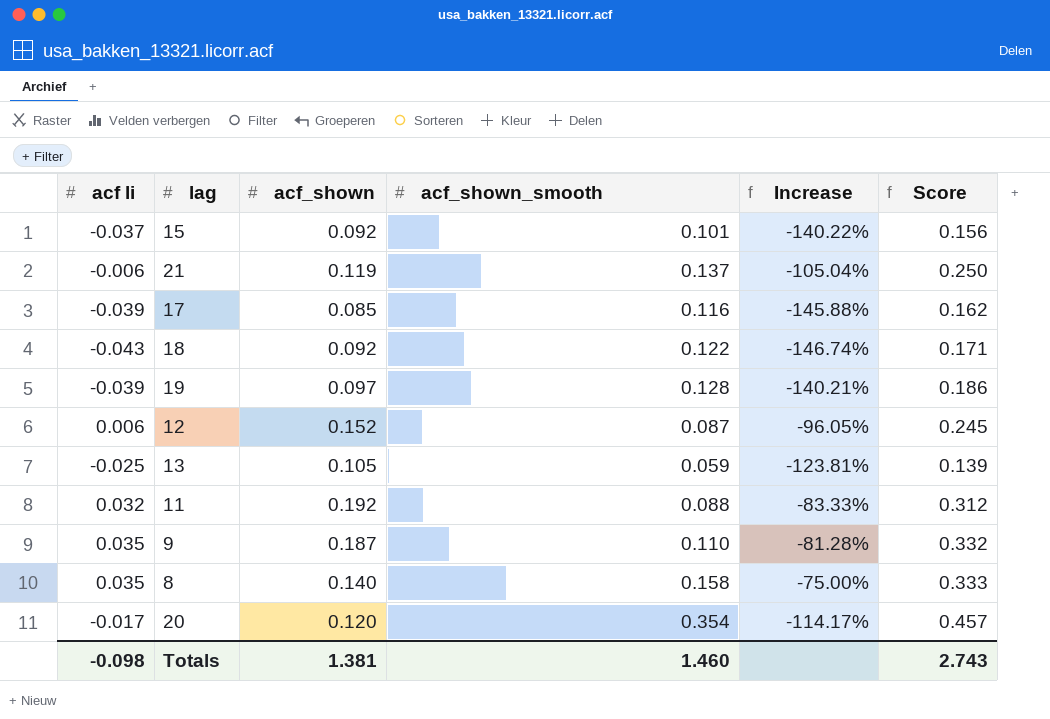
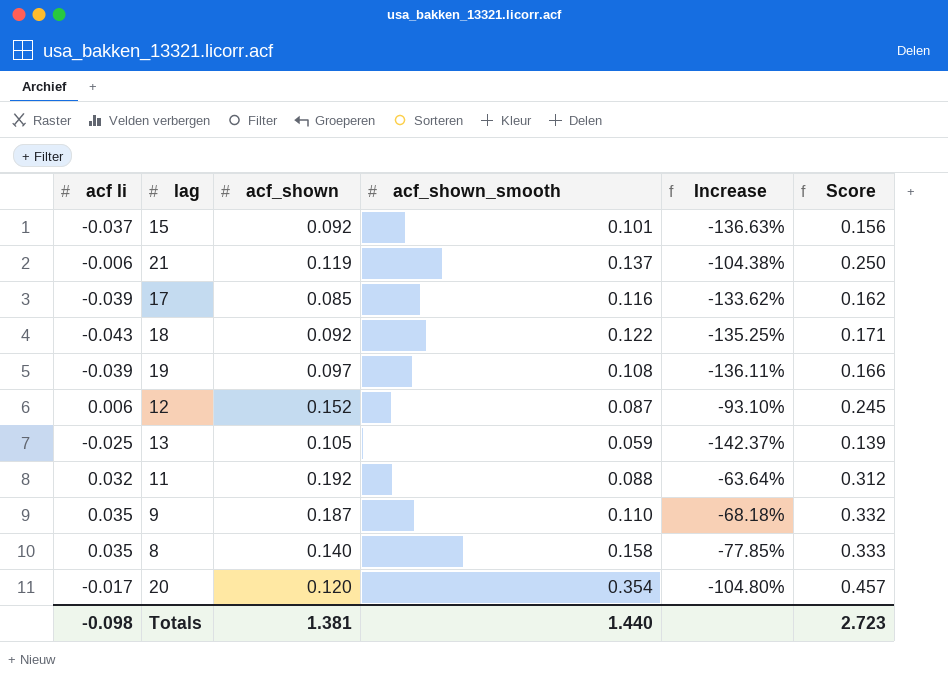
column Increase | formula: ([acf li] - [acf_shown]) / [acf_shown] -> ([acf li] - [acf_shown_smooth]) / [acf_shown_smooth]
19 | acf_shown_smooth: 0.128 -> 0.108
19 | Score: 0.186 -> 0.166
Totals | acf_shown_smooth: 1.460 -> 1.440
Totals | Score: 2.743 -> 2.723

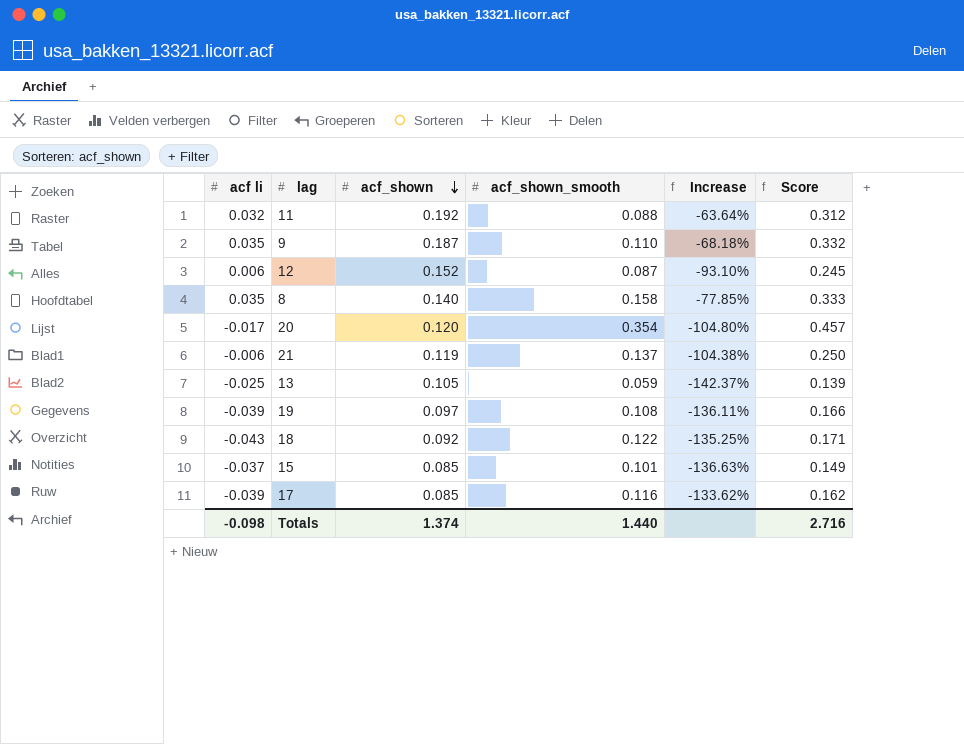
row order: none -> acf_shown descending
15 | acf_shown: 0.092 -> 0.085
15 | Score: 0.156 -> 0.149
Totals | acf_shown: 1.381 -> 1.374
Totals | Score: 2.723 -> 2.716

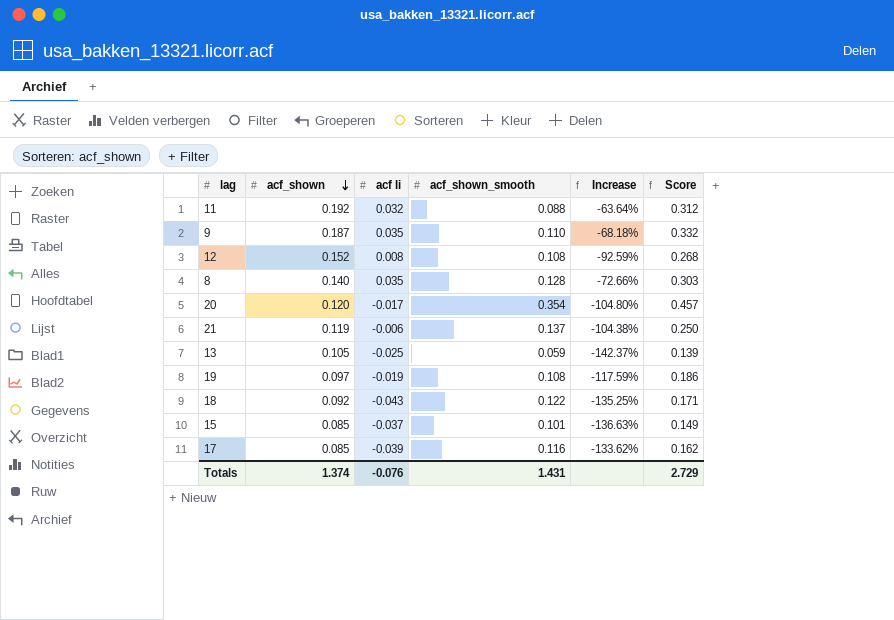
column acf li | position: 1 -> 3
12 | acf li: 0.006 -> 0.008
12 | acf_shown_smooth: 0.087 -> 0.108
12 | Increase: -93.10% -> -92.59%
12 | Score: 0.245 -> 0.268
8 | acf_shown_smooth: 0.158 -> 0.128
8 | Increase: -77.85% -> -72.66%
8 | Score: 0.333 -> 0.303
19 | acf li: -0.039 -> -0.019
19 | Increase: -136.11% -> -117.59%
19 | Score: 0.166 -> 0.186
Totals | acf li: -0.098 -> -0.076
Totals | acf_shown_smooth: 1.440 -> 1.431
Totals | Score: 2.716 -> 2.729

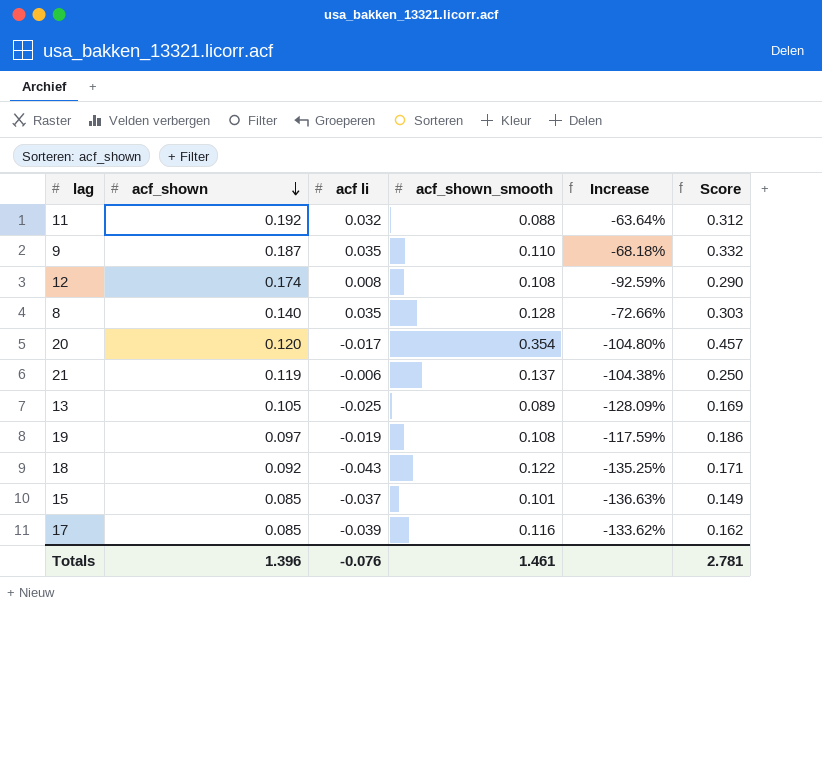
12 | acf_shown: 0.152 -> 0.174
12 | Score: 0.268 -> 0.290
13 | acf_shown_smooth: 0.059 -> 0.089
13 | Increase: -142.37% -> -128.09%
13 | Score: 0.139 -> 0.169
Totals | acf_shown: 1.374 -> 1.396
Totals | acf_shown_smooth: 1.431 -> 1.461
Totals | Score: 2.729 -> 2.781

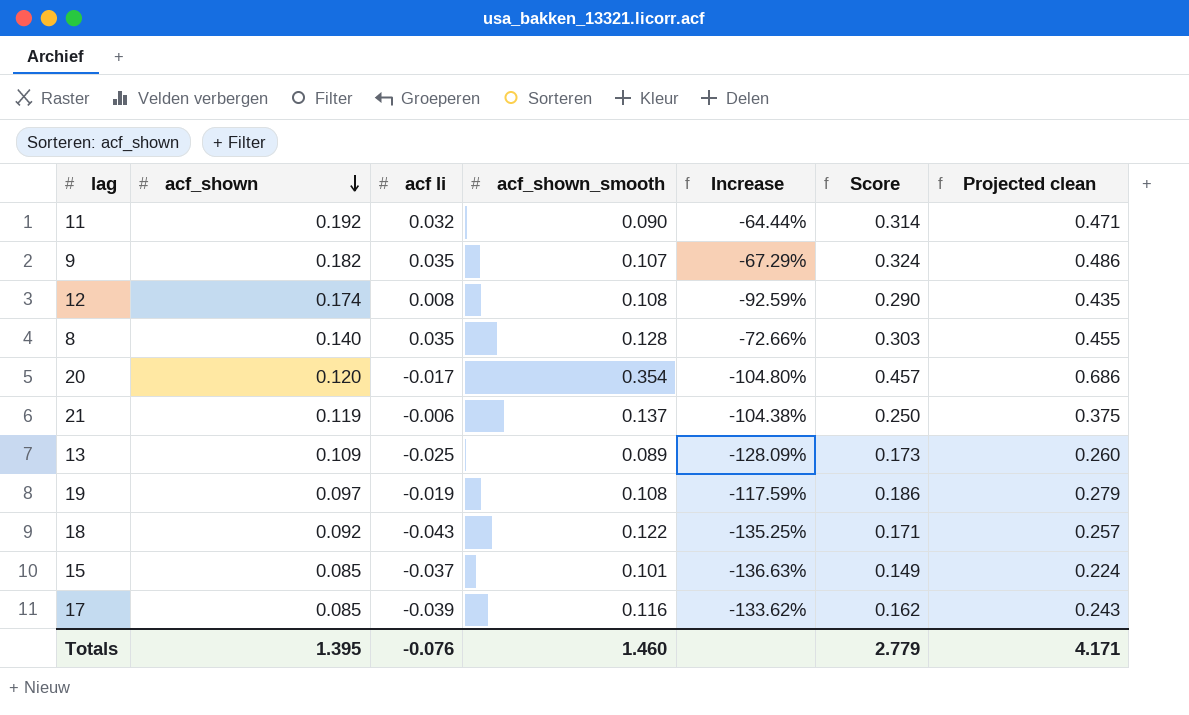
column Projected clean | formula: none -> [Score] * 1.5
11 | acf_shown_smooth: 0.088 -> 0.090
11 | Increase: -63.64% -> -64.44%
11 | Score: 0.312 -> 0.314
9 | acf_shown: 0.187 -> 0.182
9 | acf_shown_smooth: 0.110 -> 0.107
9 | Increase: -68.18% -> -67.29%
9 | Score: 0.332 -> 0.324
13 | acf_shown: 0.105 -> 0.109
13 | Score: 0.169 -> 0.173
Totals | acf_shown: 1.396 -> 1.395
Totals | acf_shown_smooth: 1.461 -> 1.460
Totals | Score: 2.781 -> 2.779

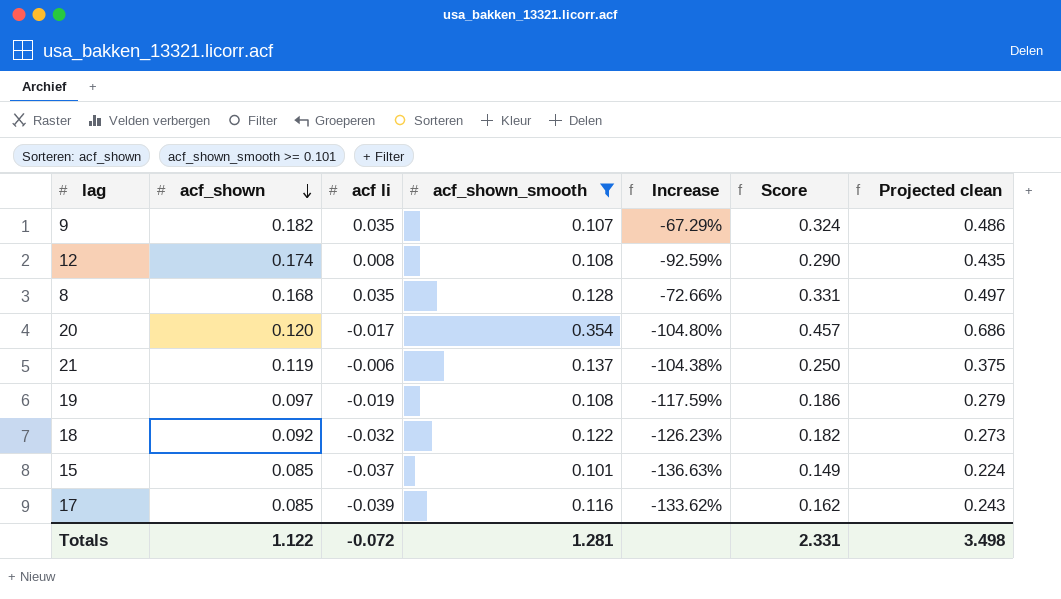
filter: none -> acf_shown_smooth >= 0.101
8 | acf_shown: 0.140 -> 0.168
8 | Score: 0.303 -> 0.331
8 | Projected clean: 0.455 -> 0.497
18 | acf li: -0.043 -> -0.032
18 | Increase: -135.25% -> -126.23%
18 | Score: 0.171 -> 0.182
18 | Projected clean: 0.257 -> 0.273
Totals | acf_shown: 1.395 -> 1.122
Totals | acf li: -0.076 -> -0.072
Totals | acf_shown_smooth: 1.460 -> 1.281
Totals | Score: 2.779 -> 2.331
Totals | Projected clean: 4.171 -> 3.498

